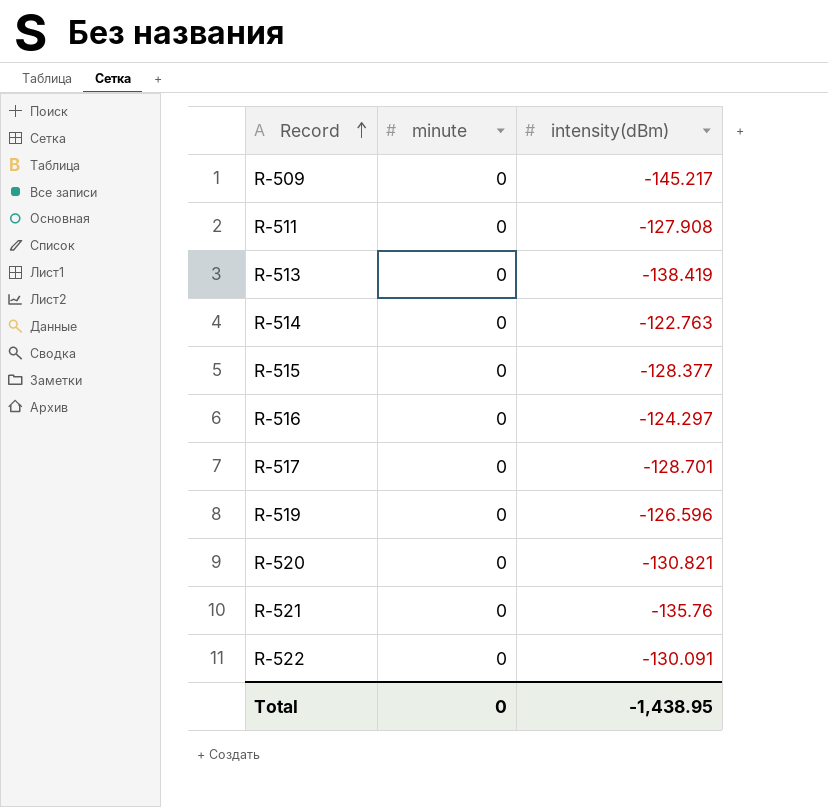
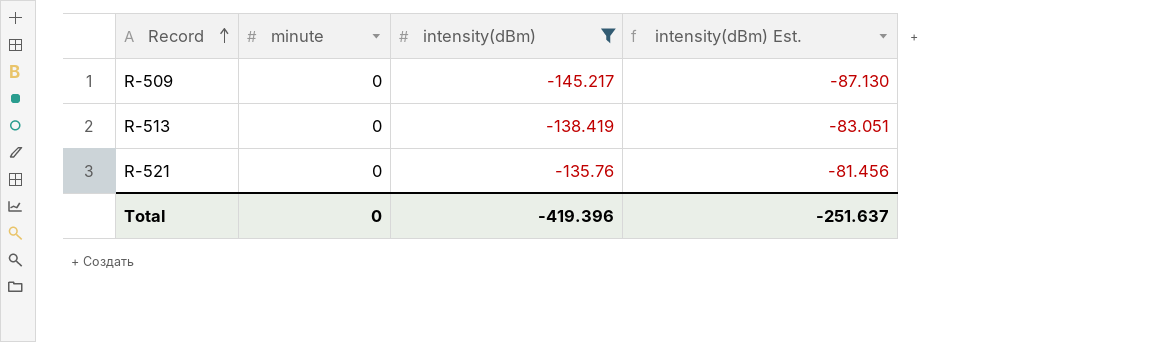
filter: none -> intensity(dBm) <= -135.76
column intensity(dBm) Est. | formula: none -> [intensity(dBm)] * 0.6
Total | intensity(dBm): -1,438.95 -> -419.396

